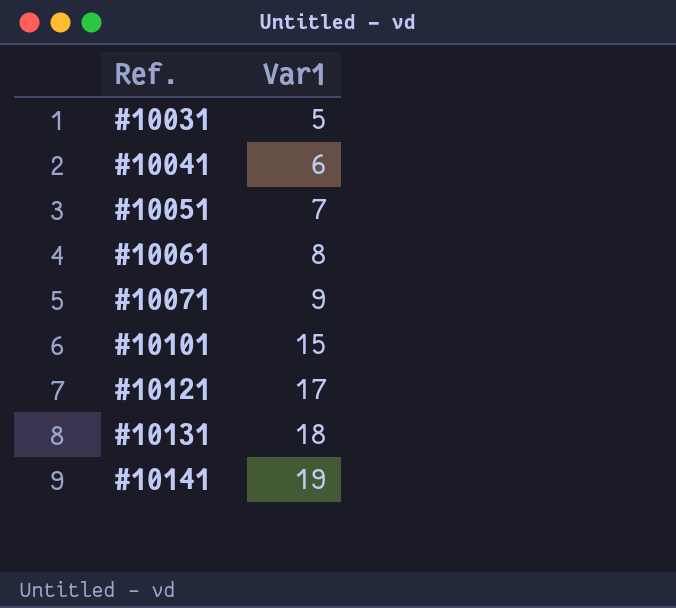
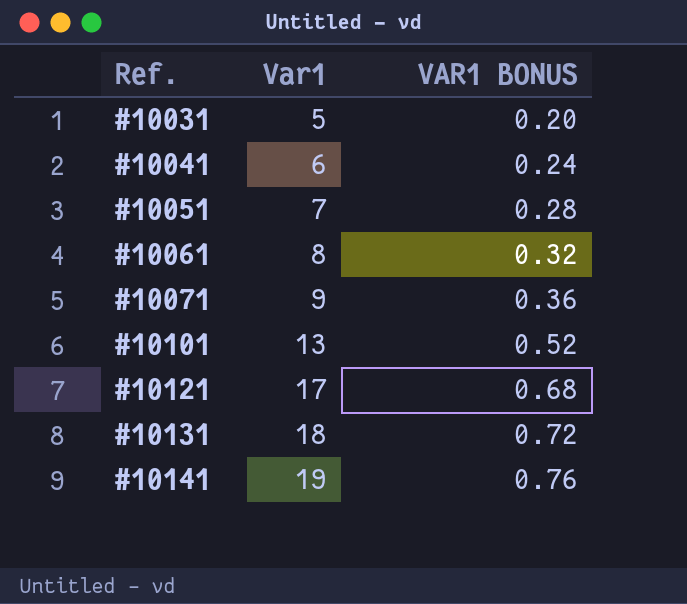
column VAR1 BONUS | formula: none -> [Var1] * 0.04
#10101 | Var1: 15 -> 13

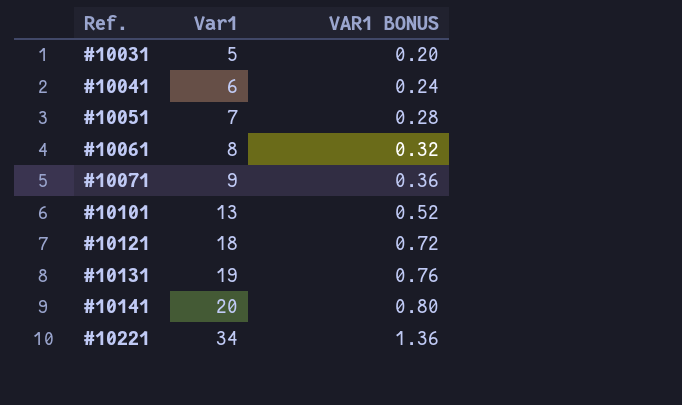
#10121 | Var1: 17 -> 18
#10121 | VAR1 BONUS: 0.68 -> 0.72
#10131 | Var1: 18 -> 19
#10131 | VAR1 BONUS: 0.72 -> 0.76
#10141 | Var1: 19 -> 20
#10141 | VAR1 BONUS: 0.76 -> 0.80
row #10221: none -> 34 | 1.36

